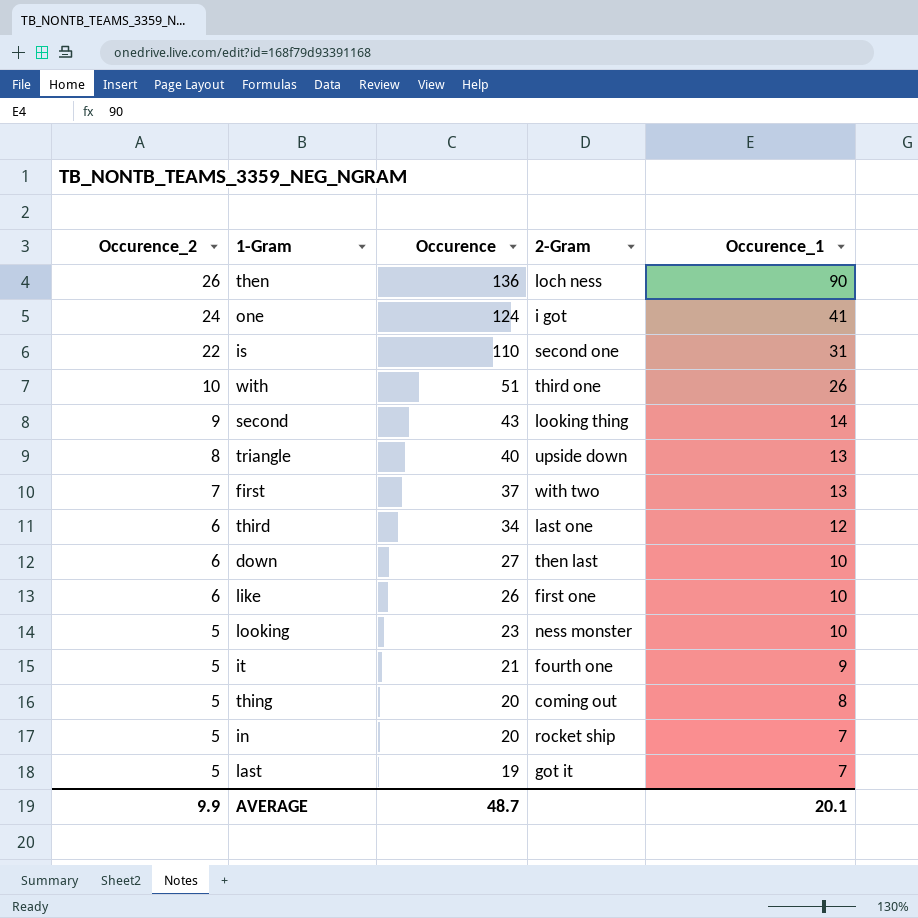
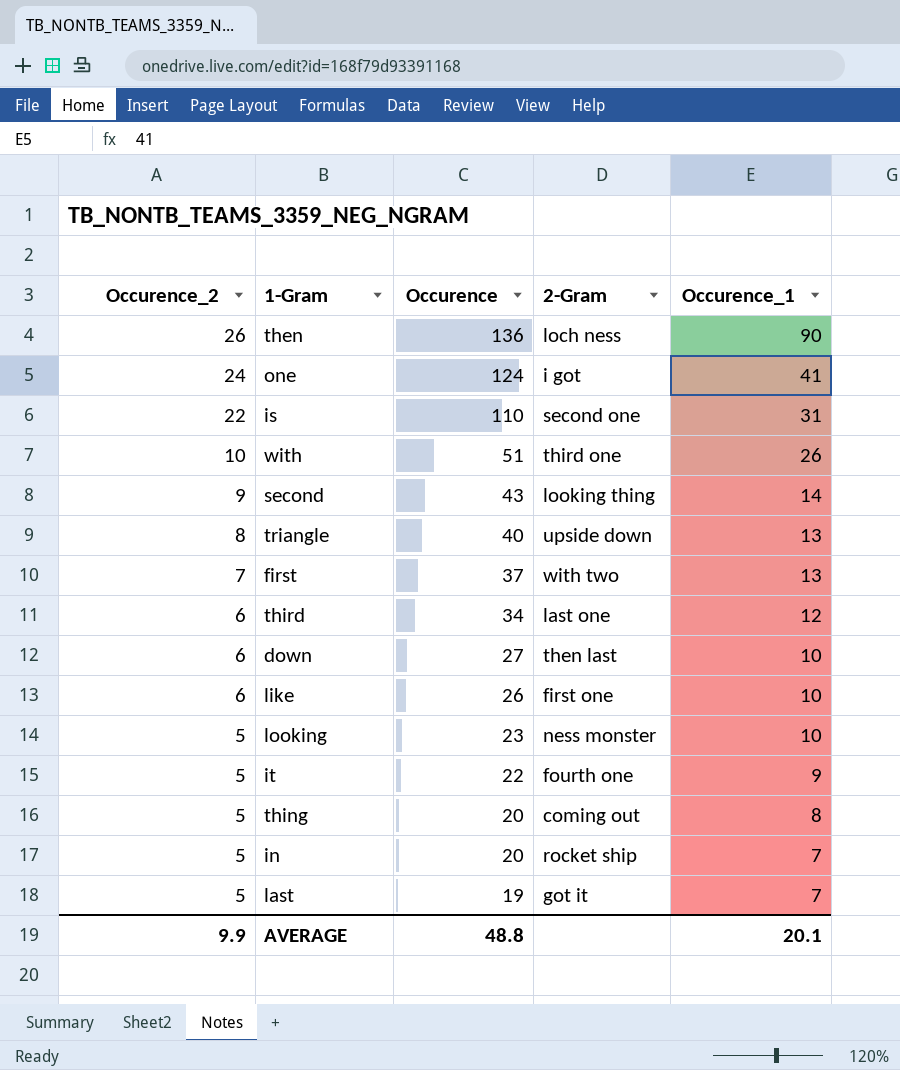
it | Occurence: 21 -> 22
AVERAGE | Occurence: 48.7 -> 48.8

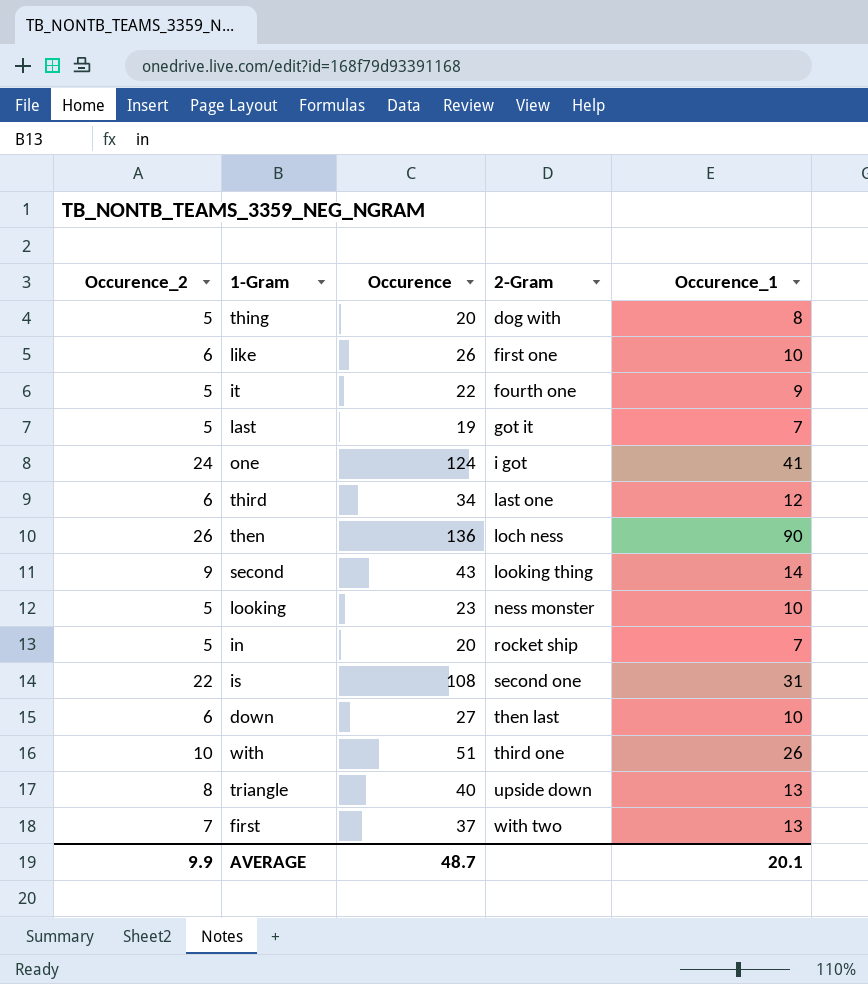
row order: Occurence_2 descending -> 2-Gram ascending
thing | 2-Gram: coming out -> dog with
is | Occurence: 110 -> 108
AVERAGE | Occurence: 48.8 -> 48.7

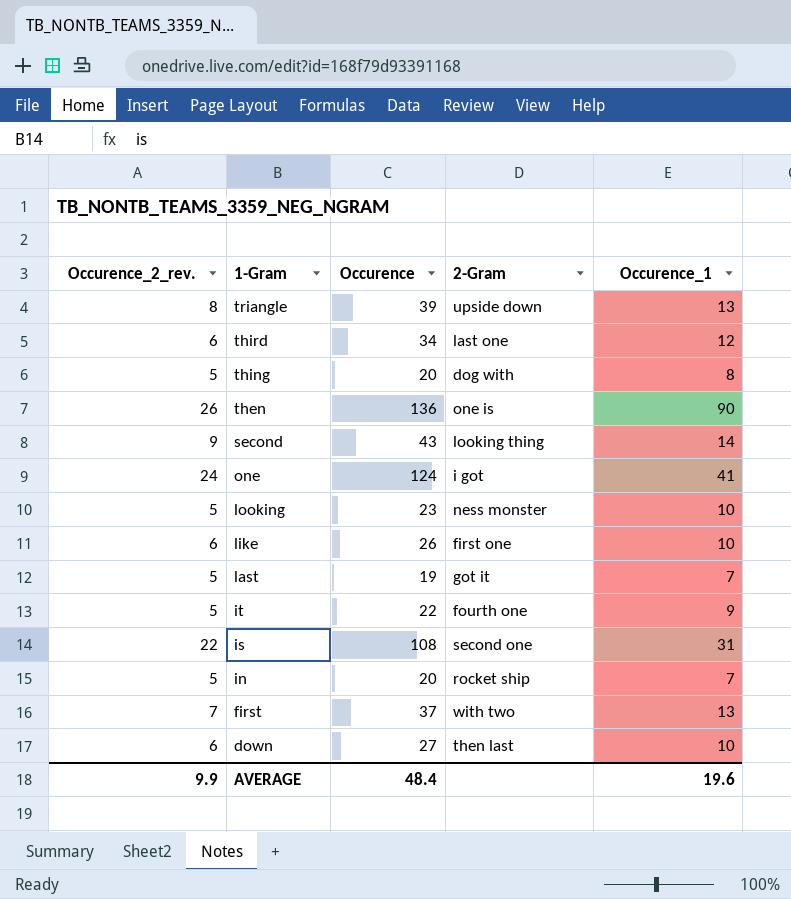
row order: 2-Gram ascending -> 1-Gram descending
column name: Occurence_2 -> Occurence_2_rev.
row with: 10 | 51 | third one | 26 -> none
triangle | Occurence: 40 -> 39
then | 2-Gram: loch ness -> one is
AVERAGE | Occurence: 48.7 -> 48.4
AVERAGE | Occurence_1: 20.1 -> 19.6

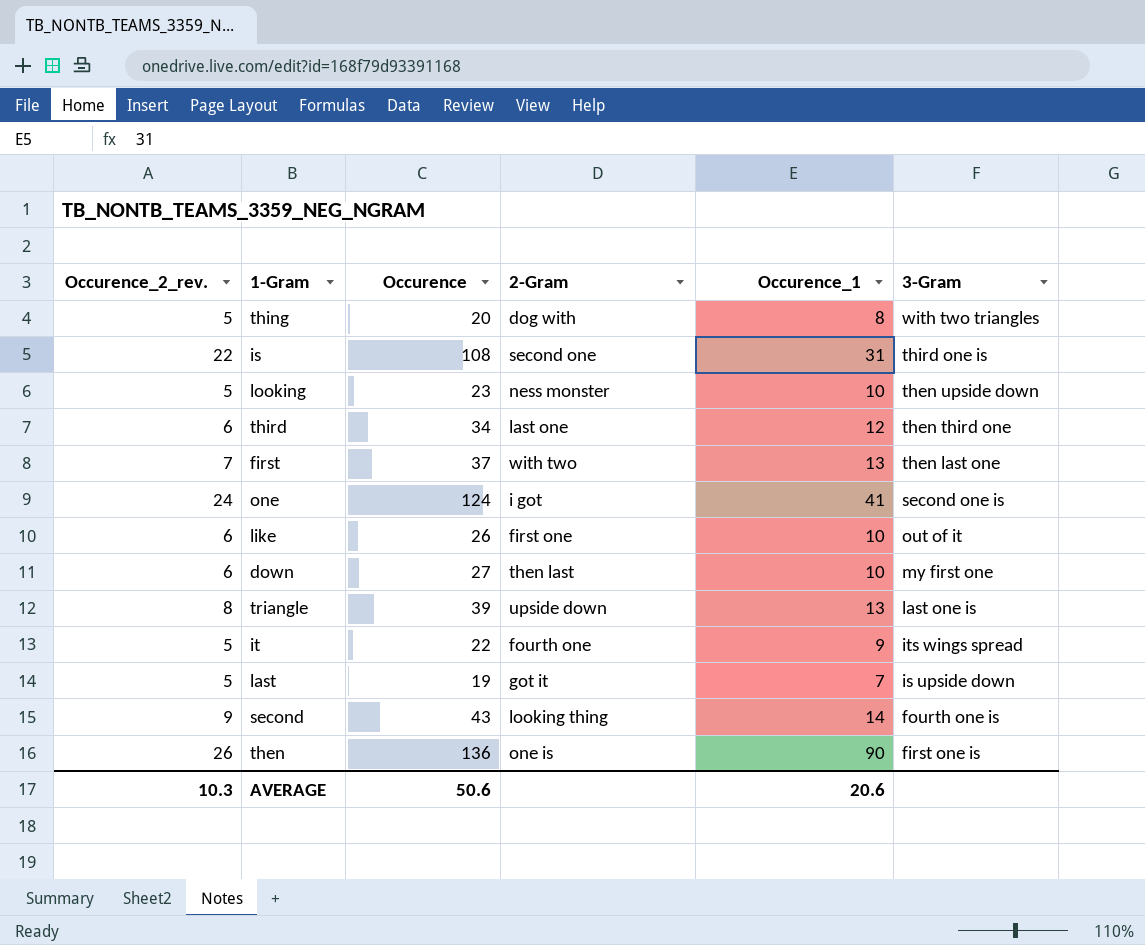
row order: 1-Gram descending -> 3-Gram descending
column 3-Gram | position: none -> 6
row in: 5 | 20 | rocket ship | 7 -> none
AVERAGE | Occurence_2_rev.: 9.9 -> 10.3
AVERAGE | Occurence: 48.4 -> 50.6
AVERAGE | Occurence_1: 19.6 -> 20.6

